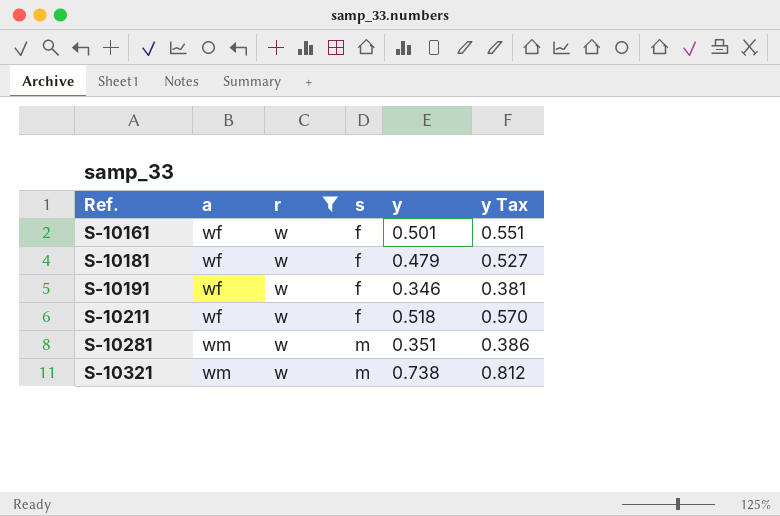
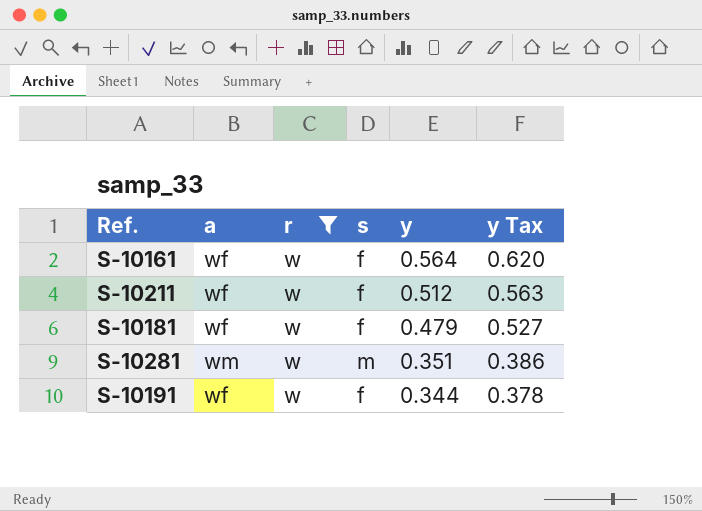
row order: Ref. ascending -> y descending
row S-10321: wm | w | m | 0.738 | 0.812 -> none
S-10161 | y: 0.501 -> 0.564
S-10161 | y Tax: 0.551 -> 0.620
S-10211 | y: 0.518 -> 0.512
S-10211 | y Tax: 0.570 -> 0.563
S-10191 | y: 0.346 -> 0.344
S-10191 | y Tax: 0.381 -> 0.378

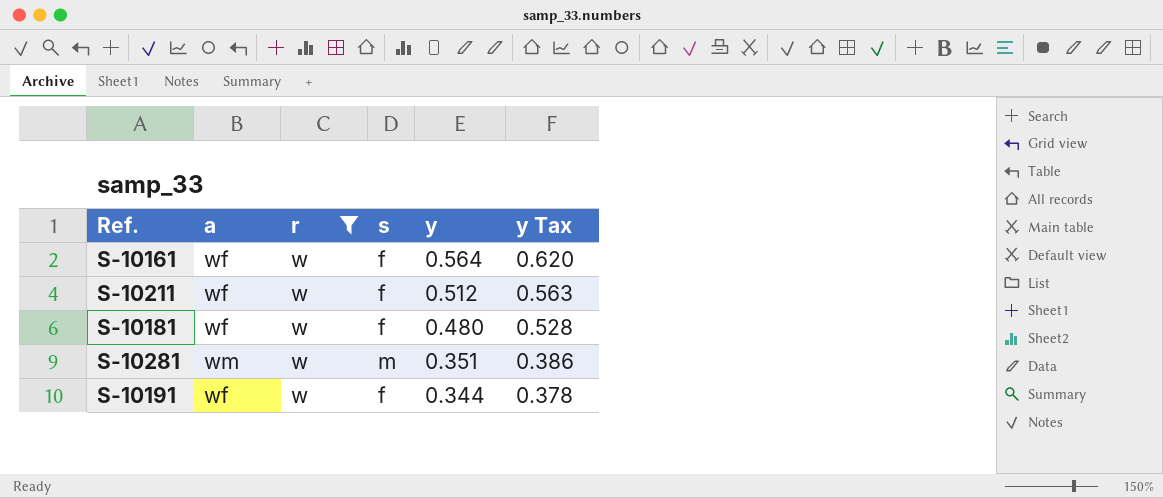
S-10181 | y: 0.479 -> 0.480
S-10181 | y Tax: 0.527 -> 0.528

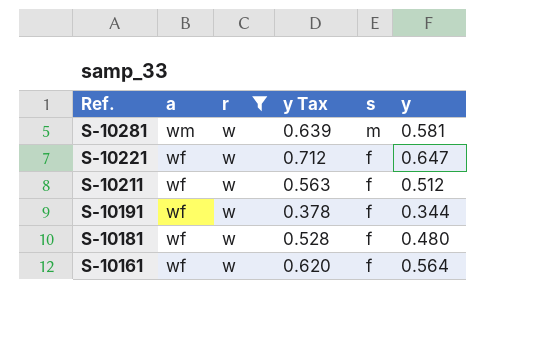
row order: y descending -> Ref. descending
column y Tax | position: 6 -> 4
S-10281 | y Tax: 0.386 -> 0.639
S-10281 | y: 0.351 -> 0.581
row S-10221: none -> wf | w | 0.712 | f | 0.647

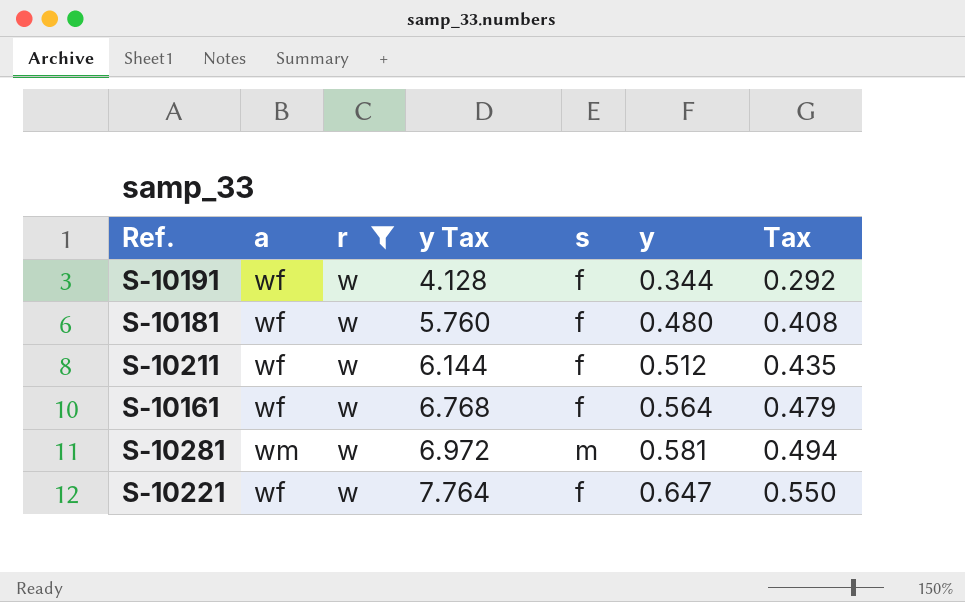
row order: Ref. descending -> y Tax ascending
column y Tax | formula: [y] * 1.1 -> [y] * 12
column Tax | formula: none -> [y] * 0.85

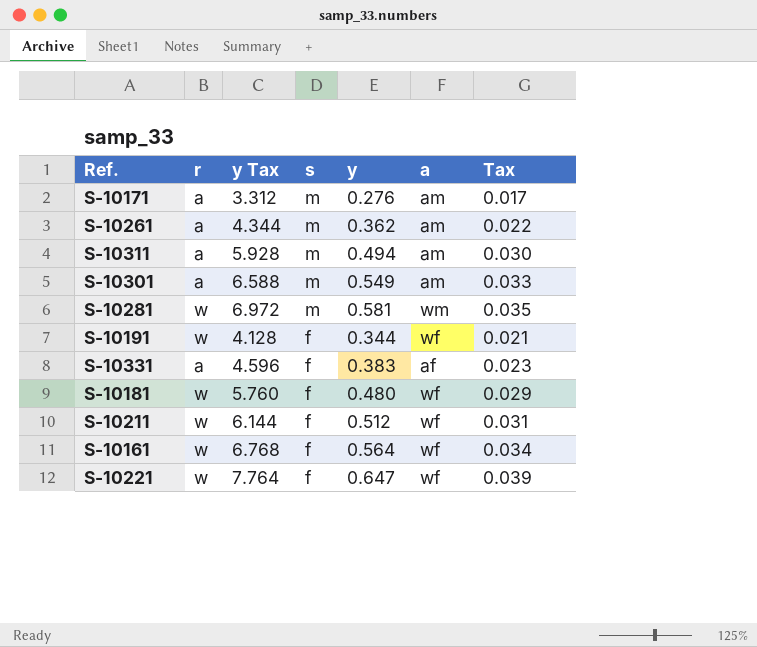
filter: r = w -> none
row order: y Tax ascending -> s descending
column a | position: 2 -> 6
column Tax | formula: [y] * 0.85 -> [y] * 0.06

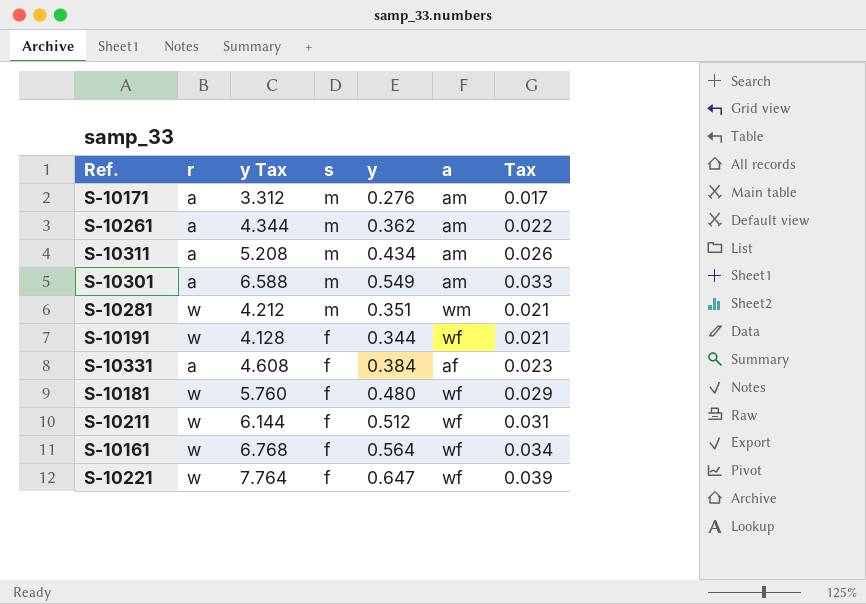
S-10311 | y Tax: 5.928 -> 5.208
S-10311 | y: 0.494 -> 0.434
S-10311 | Tax: 0.030 -> 0.026
S-10281 | y Tax: 6.972 -> 4.212
S-10281 | y: 0.581 -> 0.351
S-10281 | Tax: 0.035 -> 0.021
S-10331 | y Tax: 4.596 -> 4.608
S-10331 | y: 0.383 -> 0.384

